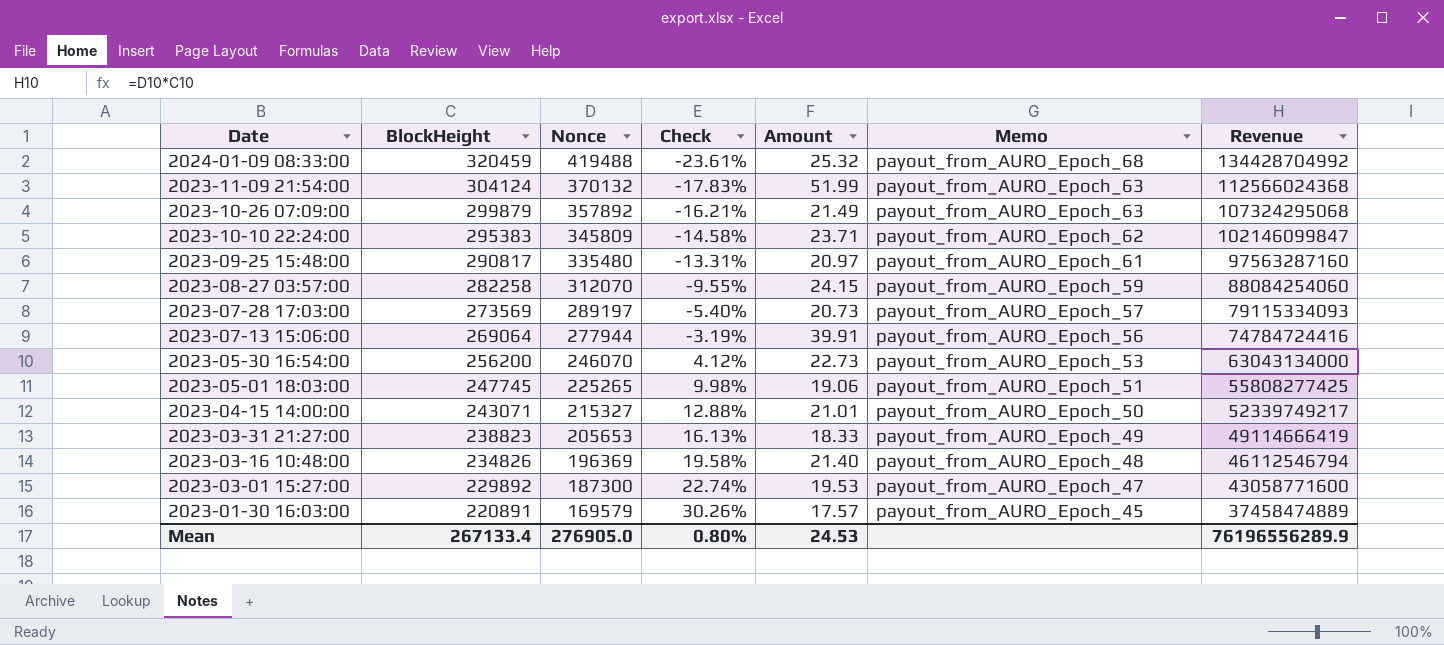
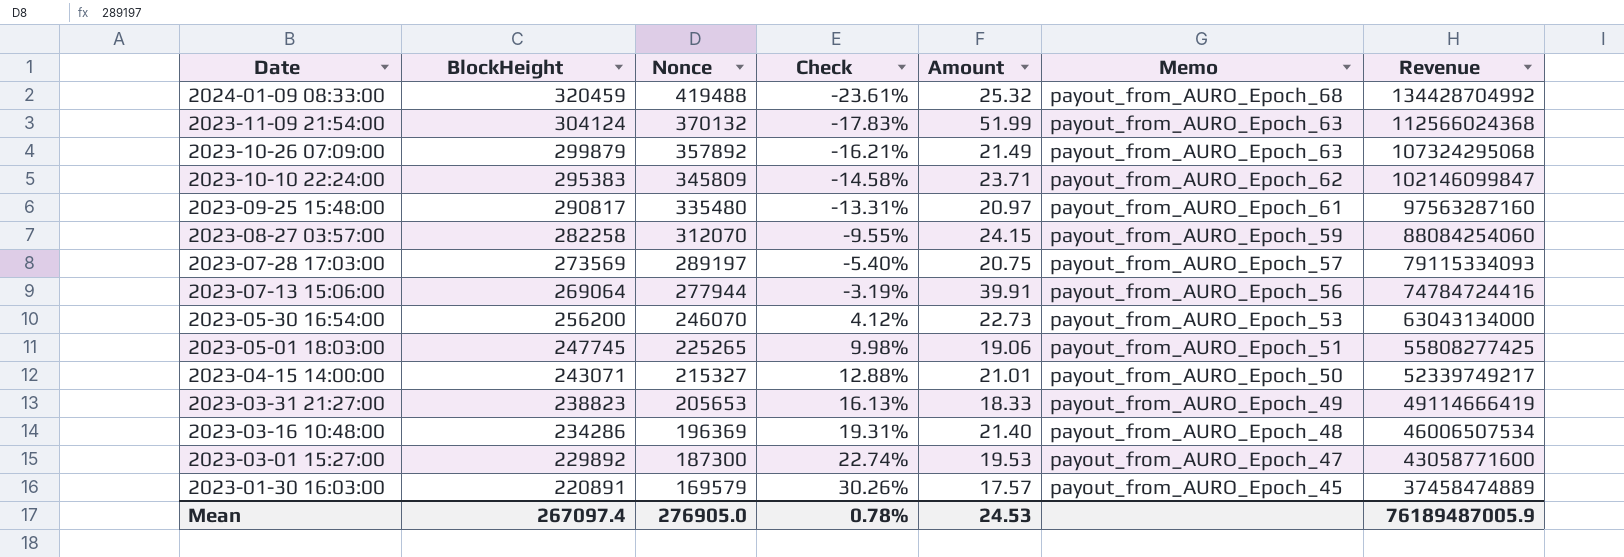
2023-07-28 17:03:00 | Amount: 20.73 -> 20.75
2023-03-16 10:48:00 | BlockHeight: 234826 -> 234286
2023-03-16 10:48:00 | Check: 19.58% -> 19.31%
2023-03-16 10:48:00 | Revenue: 46112546794 -> 46006507534
Mean | BlockHeight: 267133.4 -> 267097.4
Mean | Check: 0.80% -> 0.78%
Mean | Revenue: 76196556289.9 -> 76189487005.9

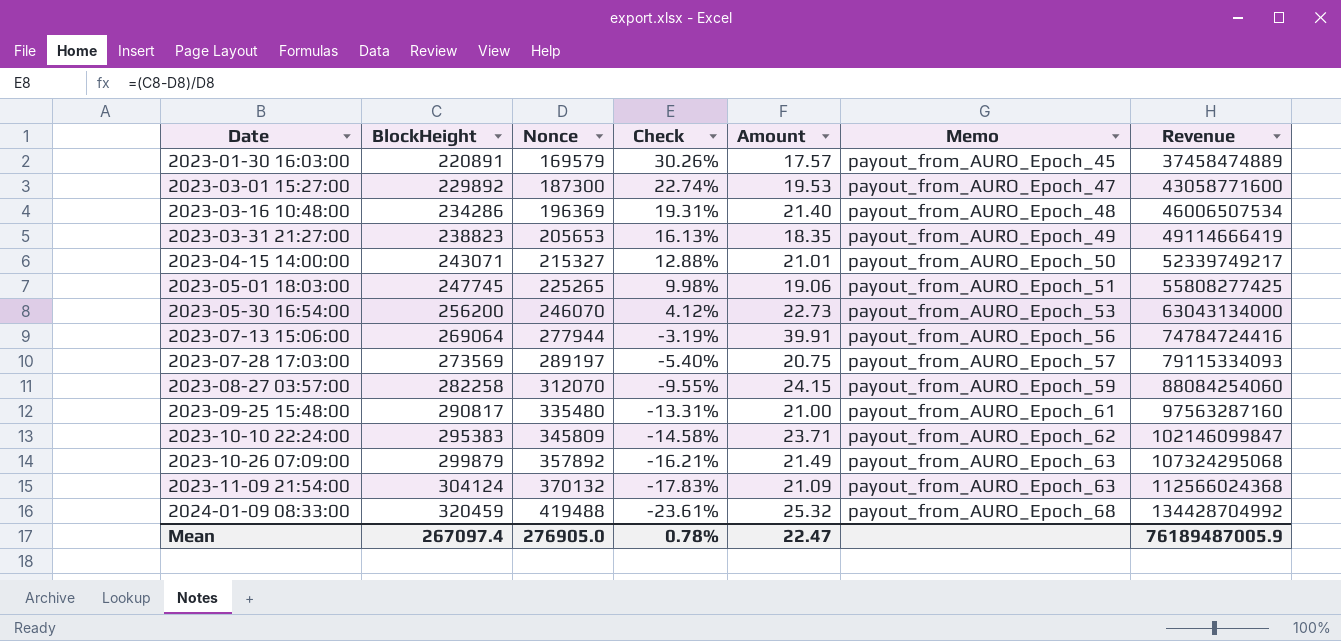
row order: Date descending -> Date ascending
2023-03-31 21:27:00 | Amount: 18.33 -> 18.35
2023-09-25 15:48:00 | Amount: 20.97 -> 21.00
2023-11-09 21:54:00 | Amount: 51.99 -> 21.09
Mean | Amount: 24.53 -> 22.47

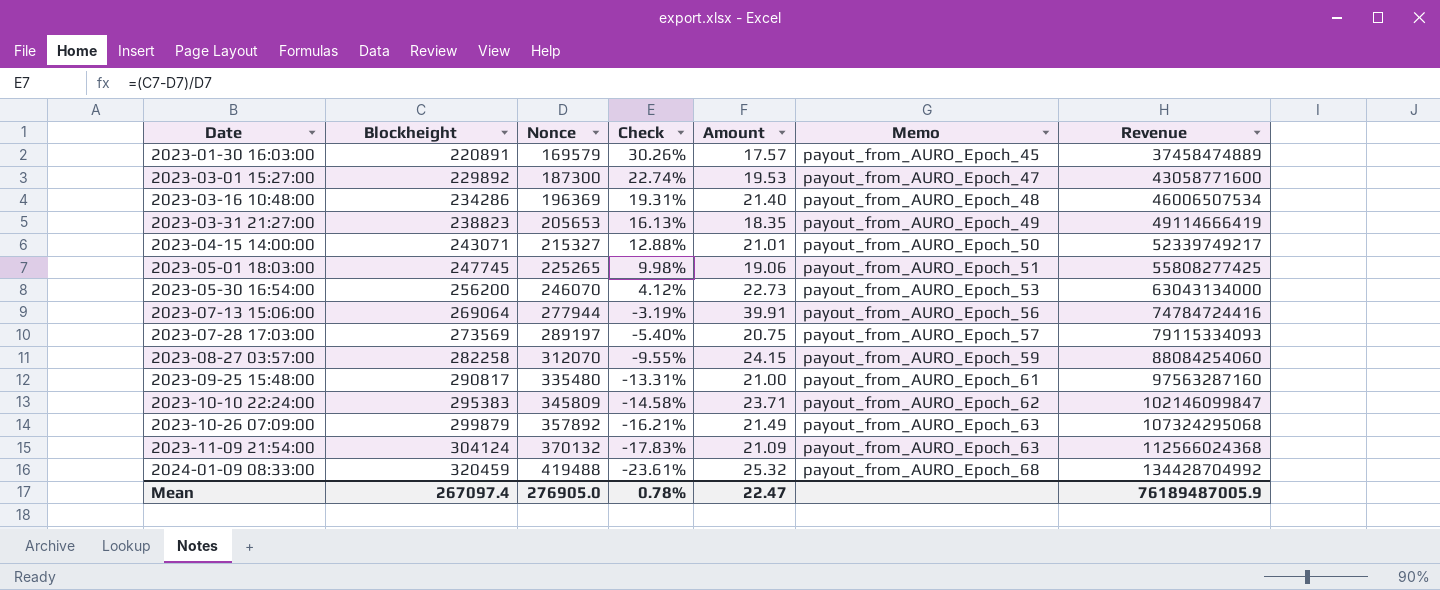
column name: BlockHeight -> Blockheight

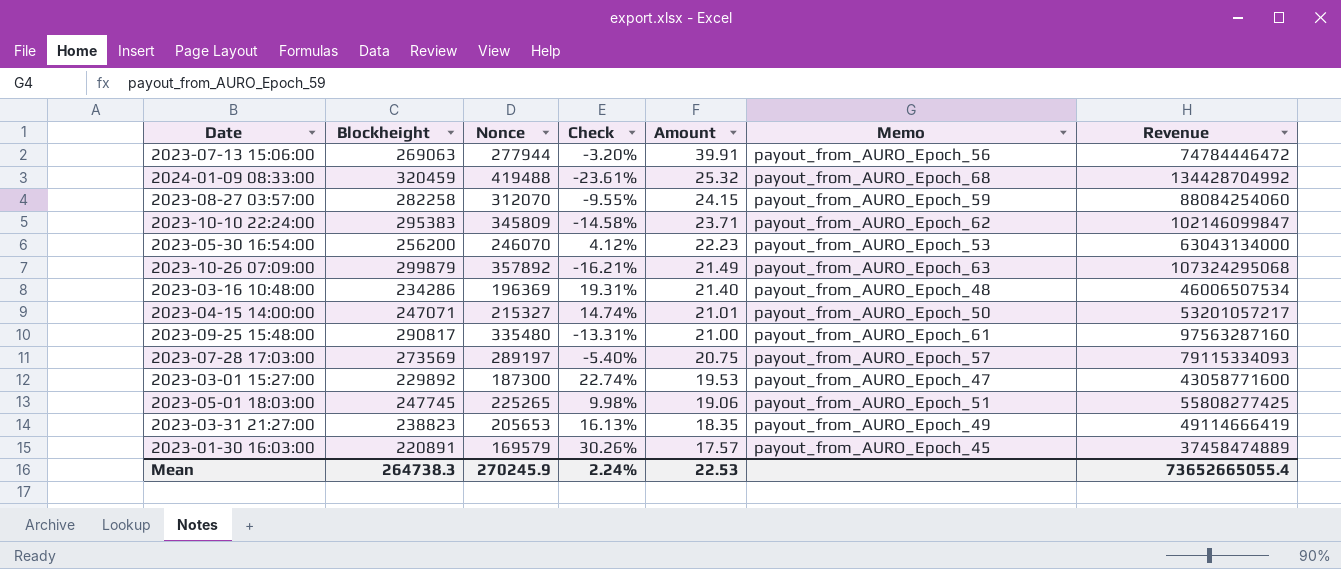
row order: Date ascending -> Amount descending
row 2023-11-09 21:54:00: 304124 | 370132 | -17.83% | 21.09 | payout_from_AURO_Epoch_63 | 112566024368 -> none
2023-07-13 15:06:00 | Blockheight: 269064 -> 269063
2023-07-13 15:06:00 | Check: -3.19% -> -3.20%
2023-07-13 15:06:00 | Revenue: 74784724416 -> 74784446472
2023-05-30 16:54:00 | Amount: 22.73 -> 22.23
2023-04-15 14:00:00 | Blockheight: 243071 -> 247071
2023-04-15 14:00:00 | Check: 12.88% -> 14.74%
2023-04-15 14:00:00 | Revenue: 52339749217 -> 53201057217
Mean | Blockheight: 267097.4 -> 264738.3
Mean | Nonce: 276905.0 -> 270245.9
Mean | Check: 0.78% -> 2.24%
Mean | Amount: 22.47 -> 22.53
Mean | Revenue: 76189487005.9 -> 73652665055.4

